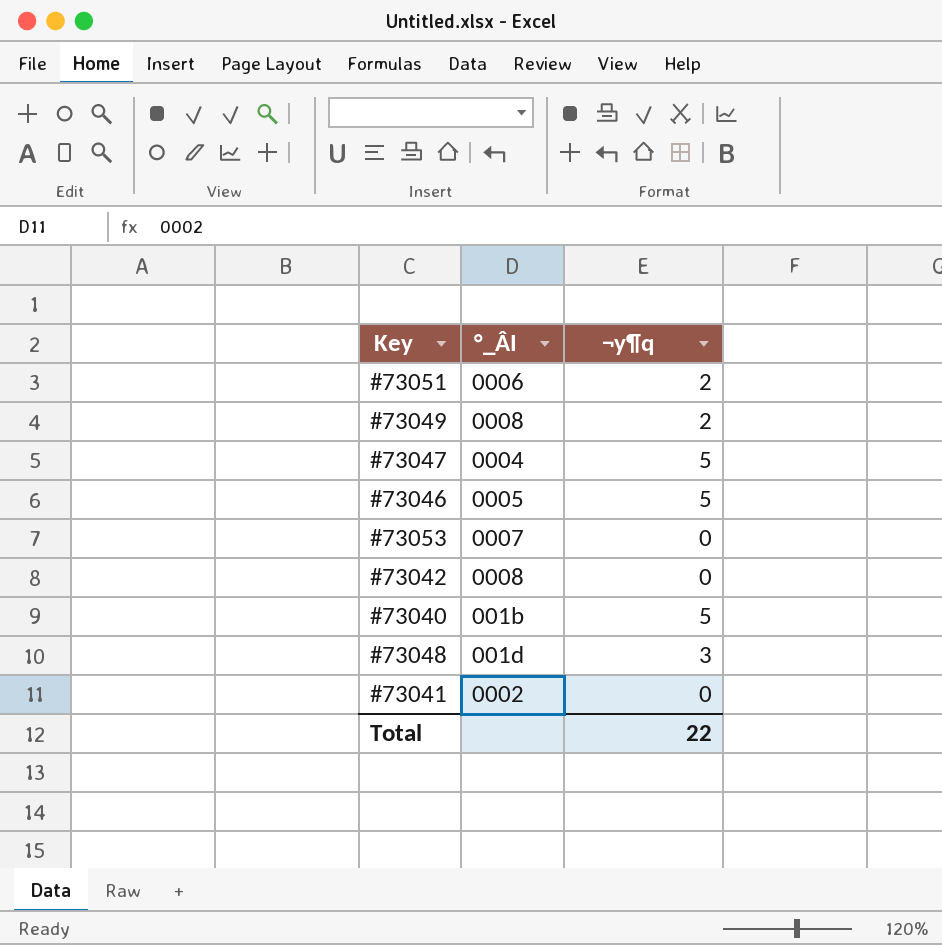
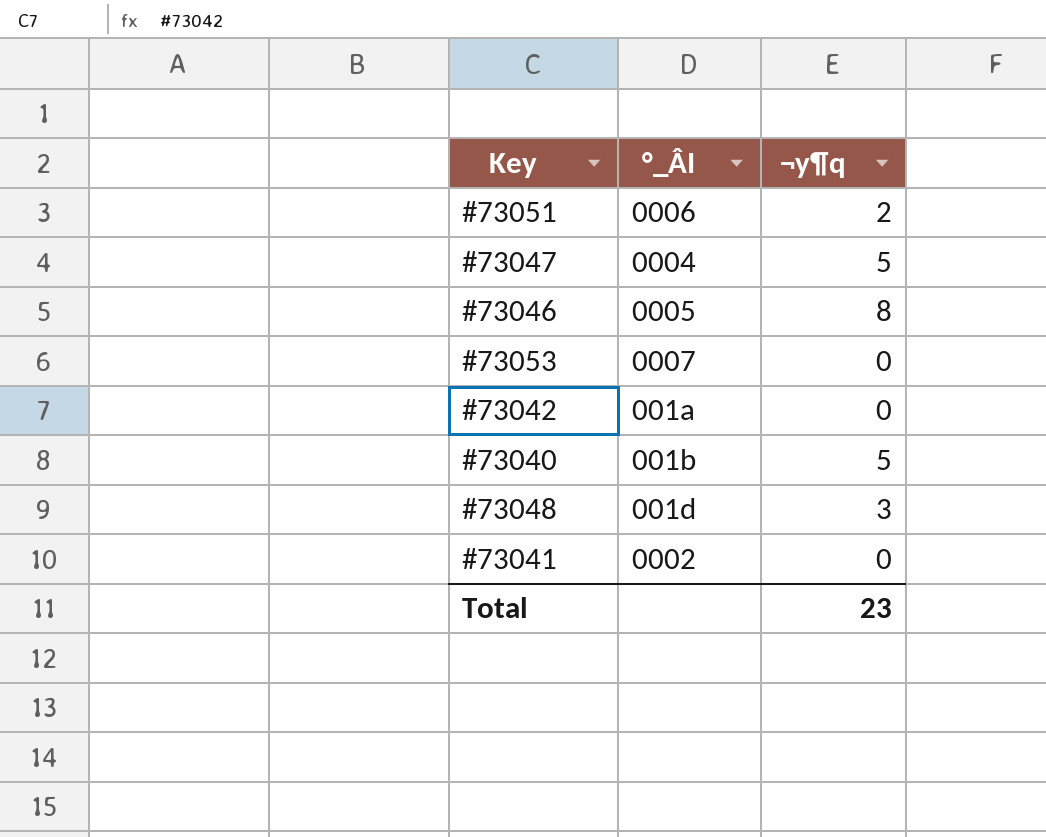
row #73049: 0008 | 2 -> none
#73046 | ¬y¶q: 5 -> 8
#73042 | °_ÂI: 0008 -> 001a
Total | ¬y¶q: 22 -> 23

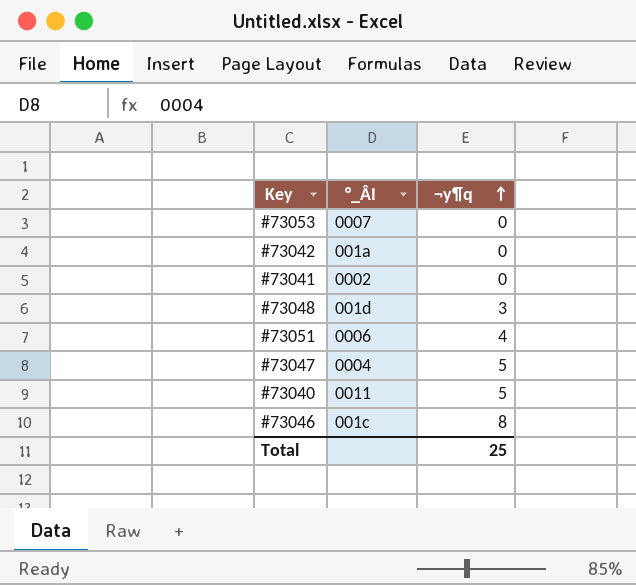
row order: none -> ¬y¶q ascending
#73051 | ¬y¶q: 2 -> 4
#73040 | °_ÂI: 001b -> 0011
#73046 | °_ÂI: 0005 -> 001c
Total | ¬y¶q: 23 -> 25

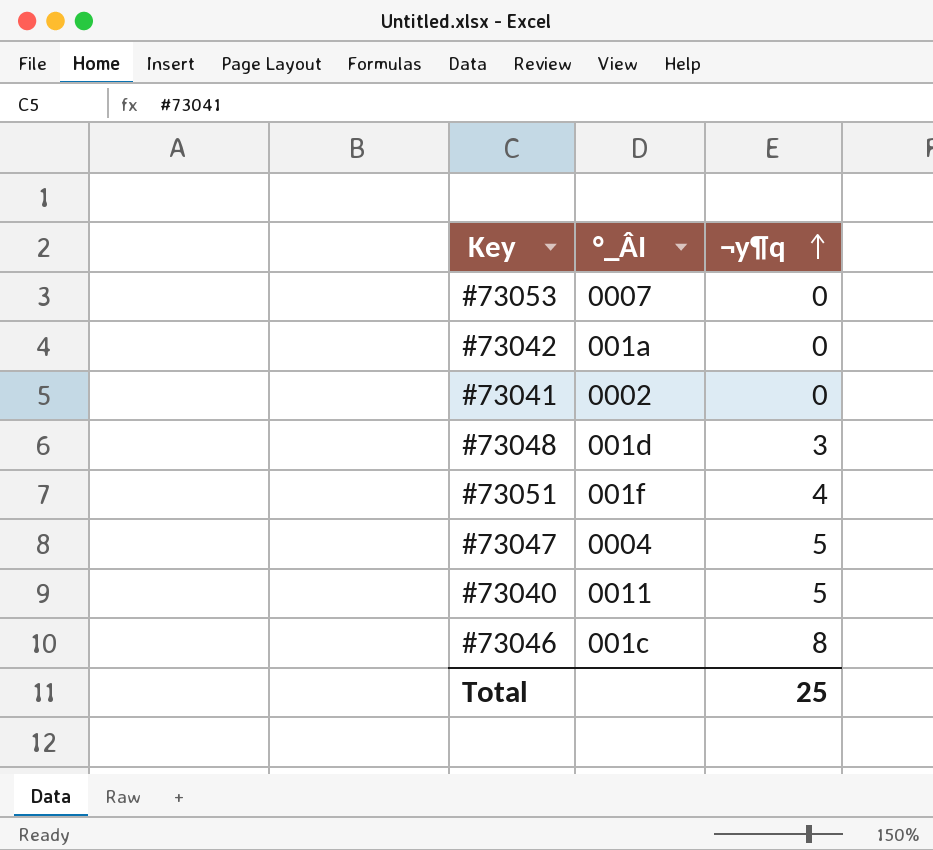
#73051 | °_ÂI: 0006 -> 001f

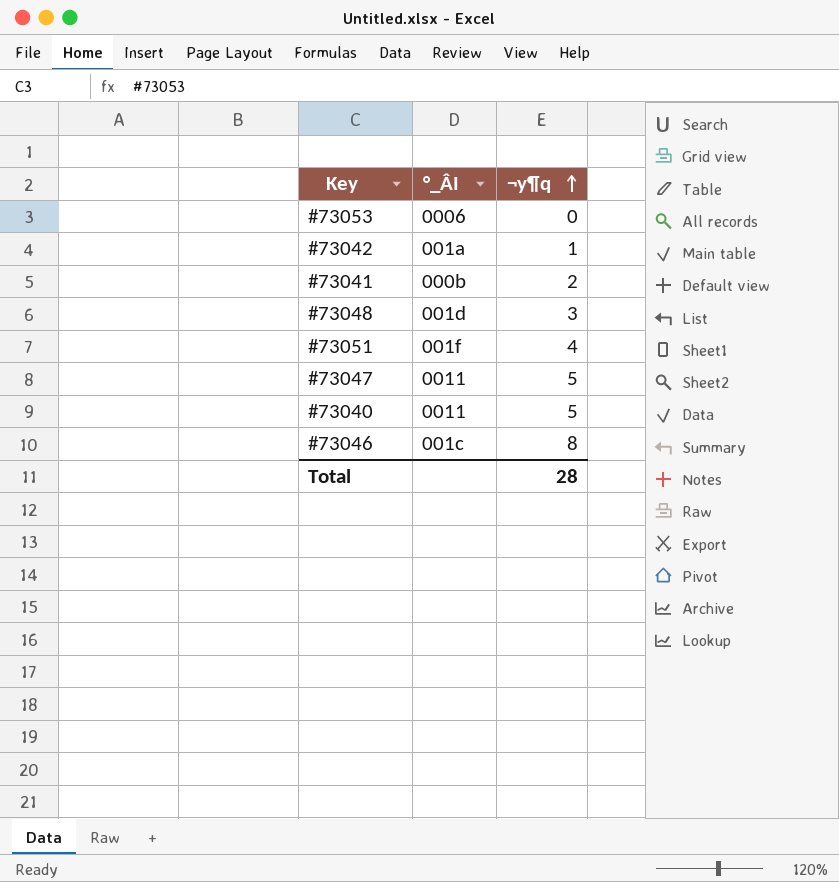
#73053 | °_ÂI: 0007 -> 0006
#73042 | ¬y¶q: 0 -> 1
#73041 | °_ÂI: 0002 -> 000b
#73041 | ¬y¶q: 0 -> 2
#73047 | °_ÂI: 0004 -> 0011
Total | ¬y¶q: 25 -> 28

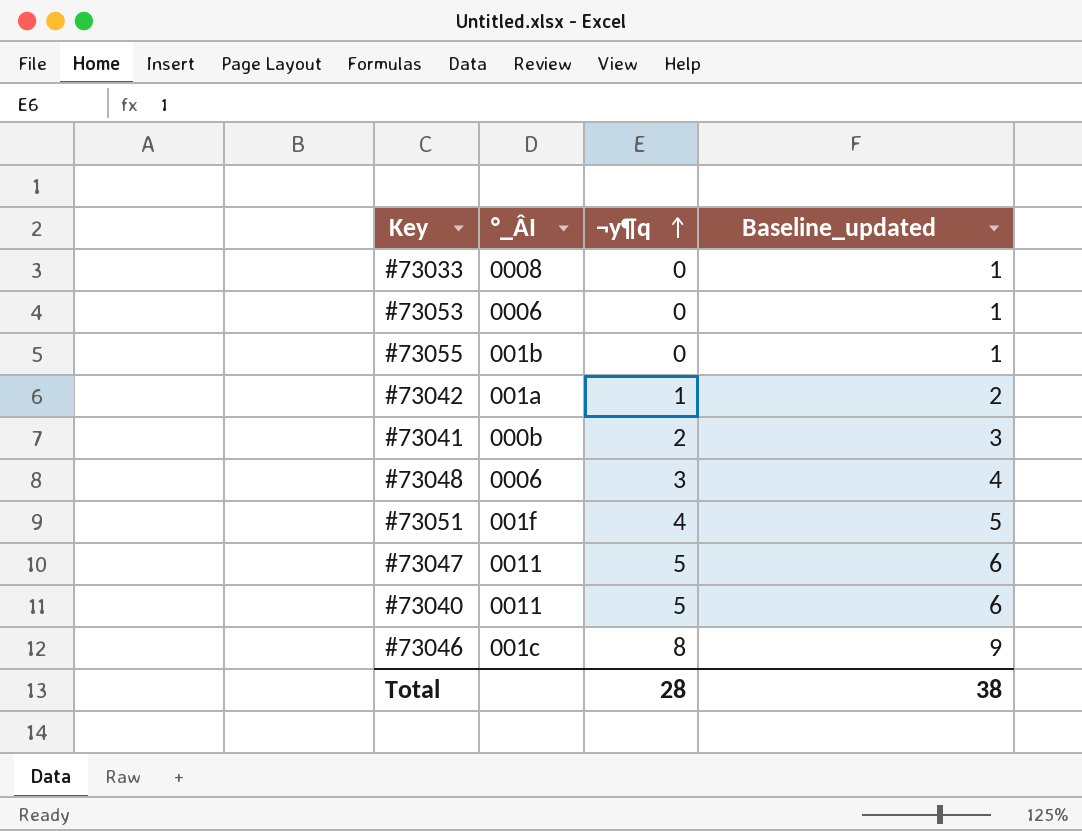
column Baseline_updated | formula: none -> [¬y¶q] + 1
row #73033: none -> 0008 | 0 | 1
row #73055: none -> 001b | 0 | 1
#73048 | °_ÂI: 001d -> 0006

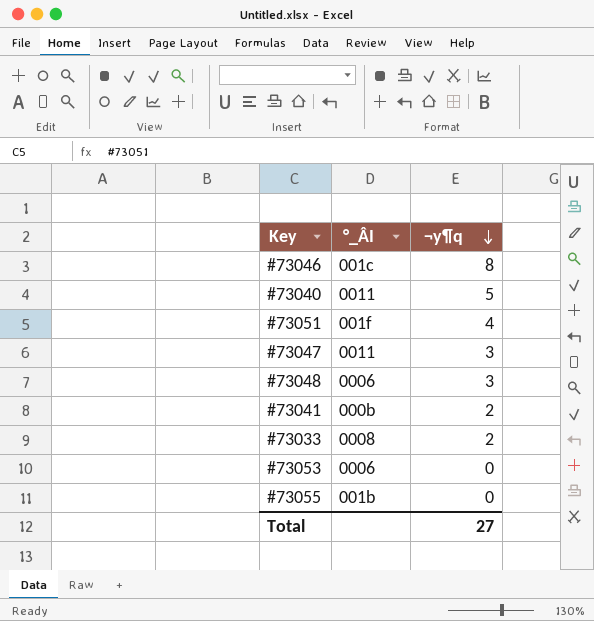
row order: ¬y¶q ascending -> ¬y¶q descending
column Baseline_updated | formula: [¬y¶q] + 1 -> none
row #73042: 001a | 1 | 2 -> none
#73047 | ¬y¶q: 5 -> 3
#73033 | ¬y¶q: 0 -> 2
Total | ¬y¶q: 28 -> 27

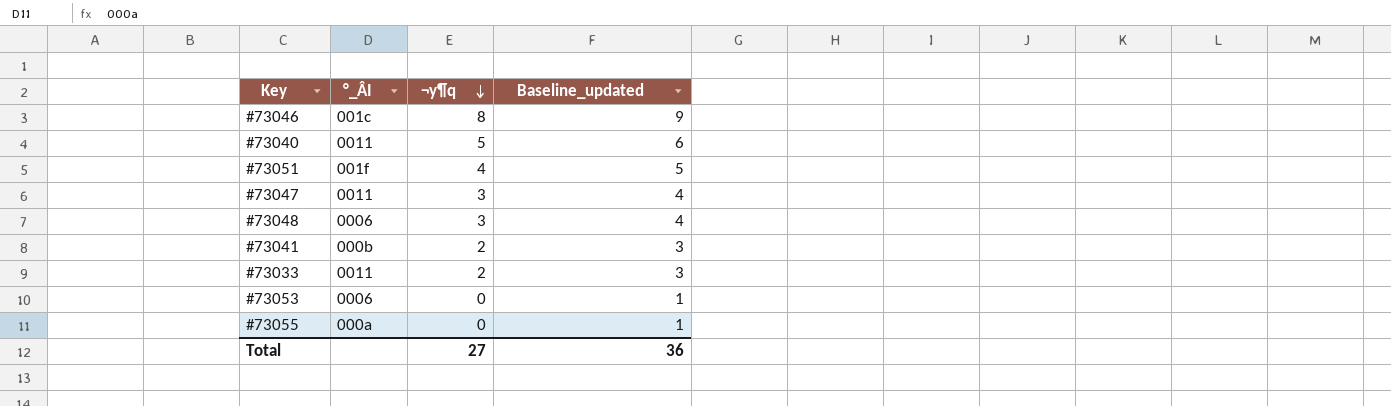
column Baseline_updated | formula: none -> [¬y¶q] + 1
#73033 | °_ÂI: 0008 -> 0011
#73055 | °_ÂI: 001b -> 000a

